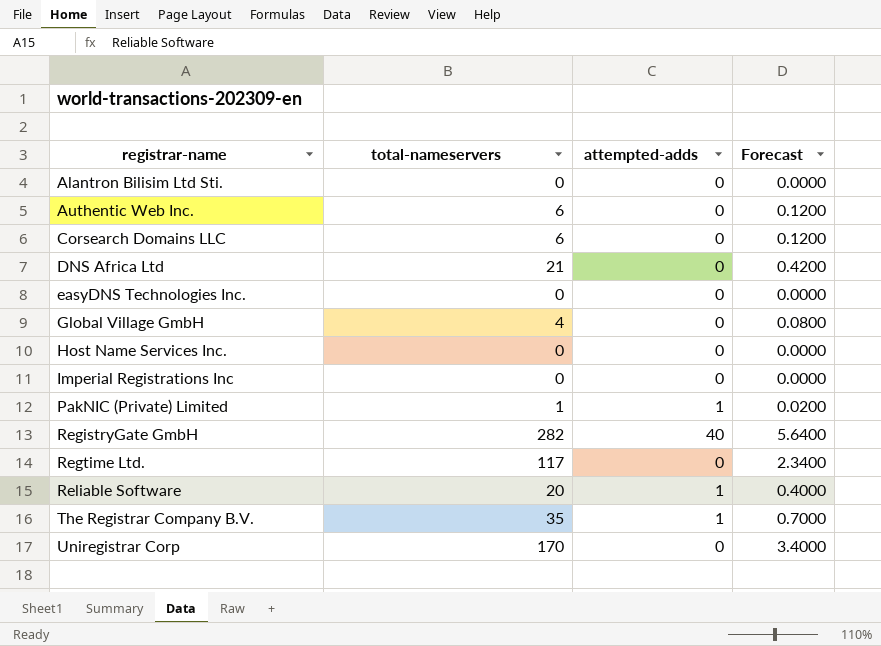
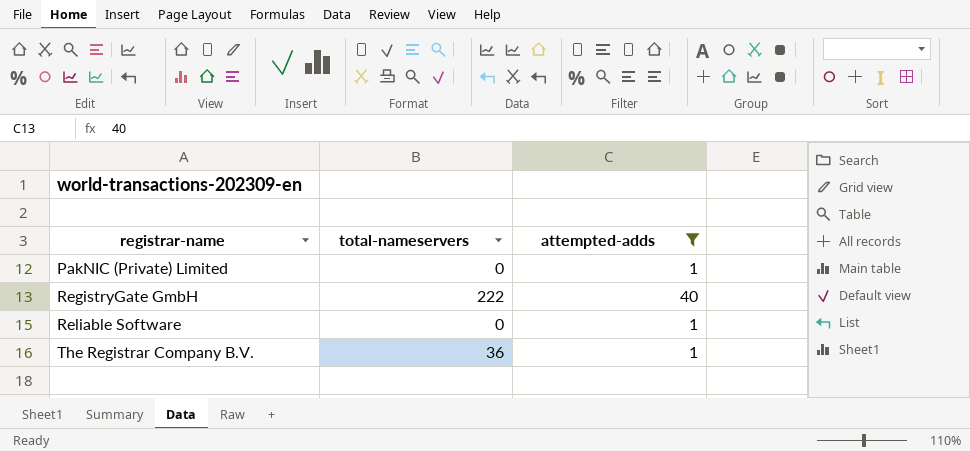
filter: none -> attempted-adds != 0
column Forecast | formula: [total-nameservers] * 0.02 -> none
PakNIC (Private) Limited | total-nameservers: 1 -> 0
RegistryGate GmbH | total-nameservers: 282 -> 222
Reliable Software | total-nameservers: 20 -> 0
The Registrar Company B.V. | total-nameservers: 35 -> 36

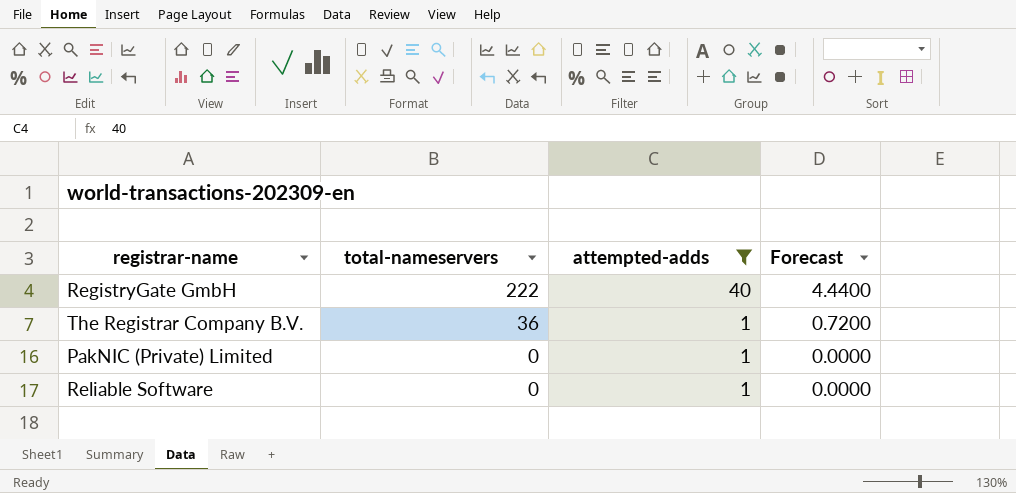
row order: registrar-name ascending -> total-nameservers descending
column Forecast | formula: none -> [total-nameservers] * 0.02

